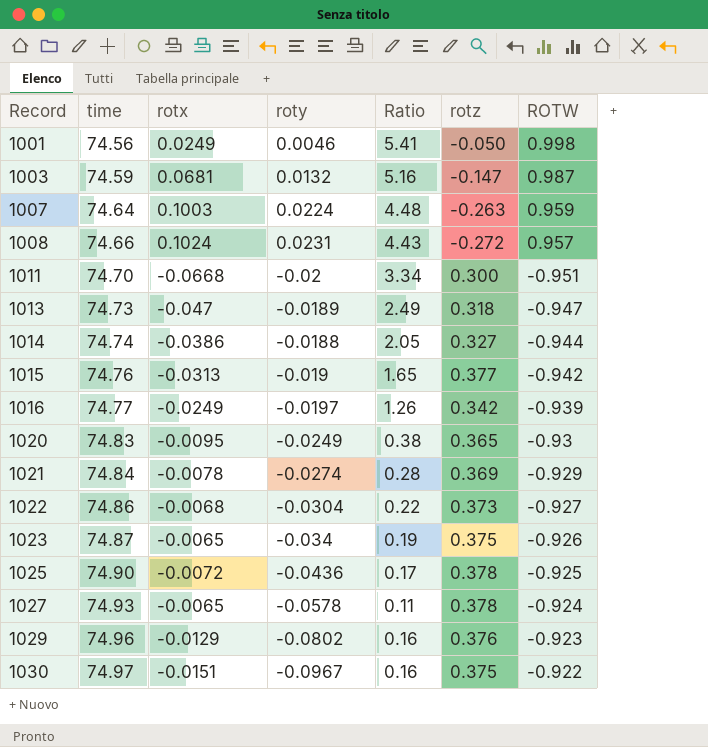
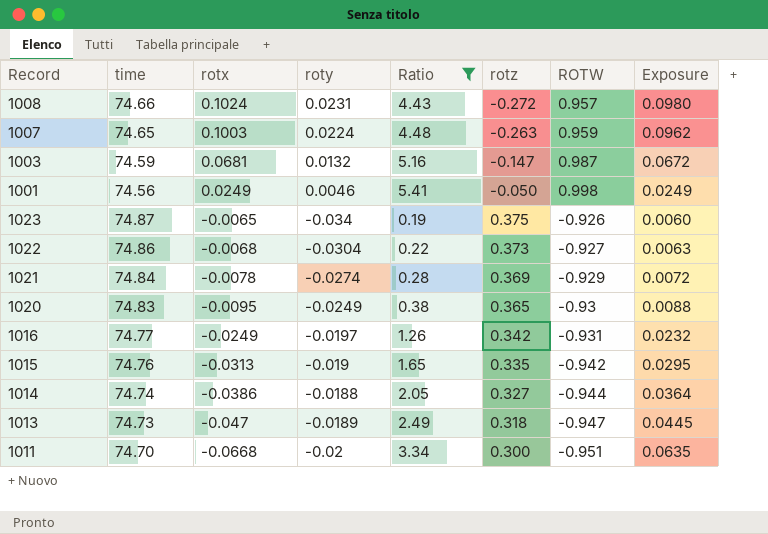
filter: none -> Ratio >= 0.19
row order: Record ascending -> rotx descending
column Exposure | formula: none -> [rotx] * [ROTW]
1007 | time: 74.64 -> 74.65
1016 | ROTW: -0.939 -> -0.931
1015 | rotz: 0.377 -> 0.335

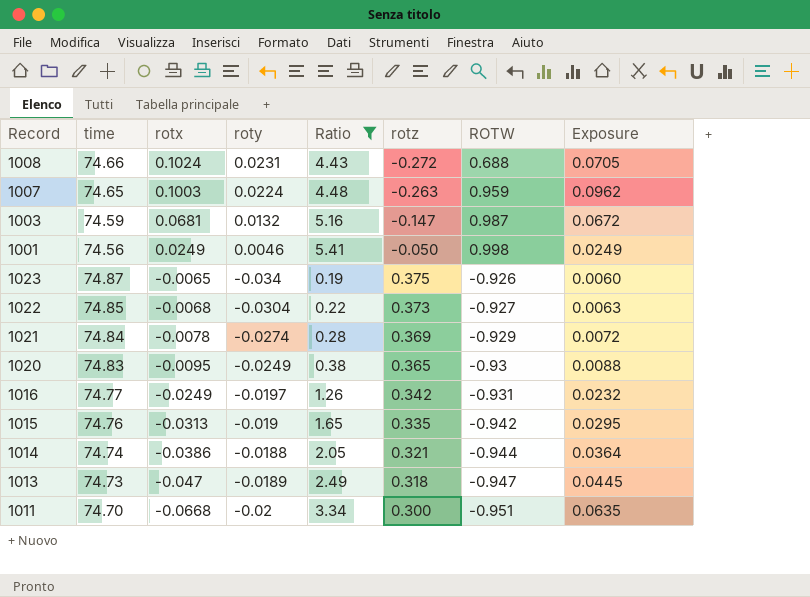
1008 | ROTW: 0.957 -> 0.688
1008 | Exposure: 0.0980 -> 0.0705
1022 | time: 74.86 -> 74.85
1014 | rotz: 0.327 -> 0.321

